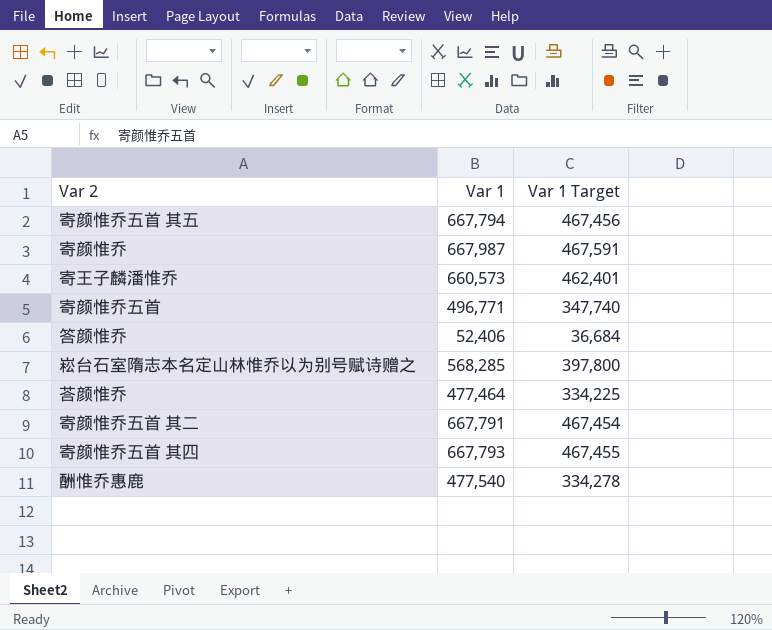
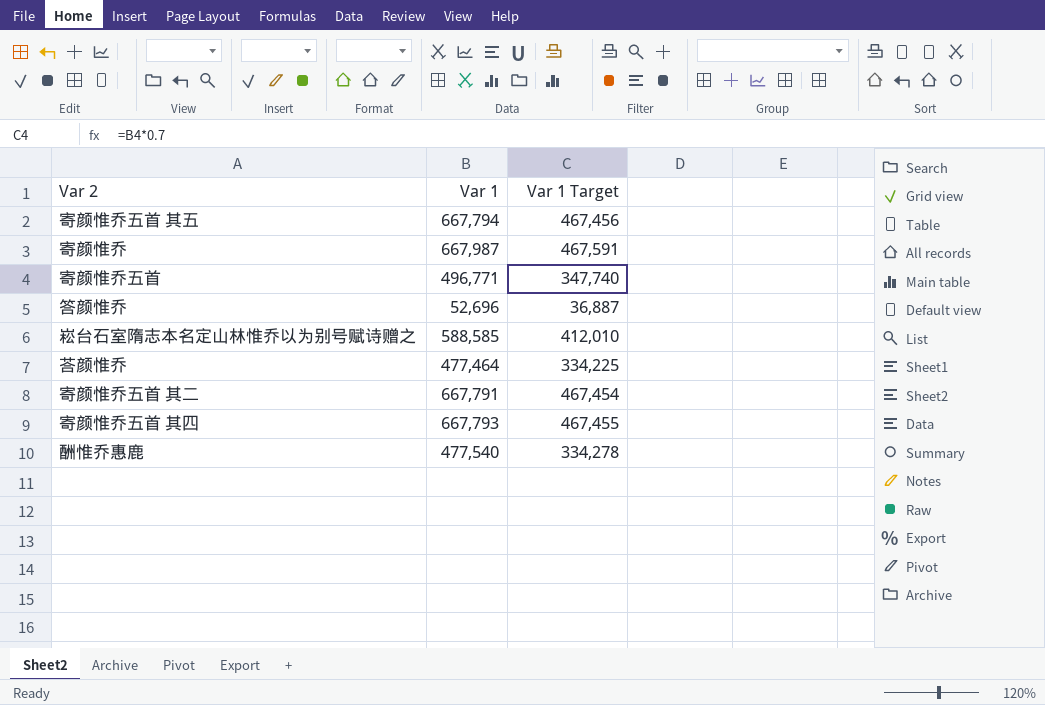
row 寄王子麟潘惟乔: 660,573 | 462,401 -> none
答颜惟乔 | Var 1: 52,406 -> 52,696
答颜惟乔 | Var 1 Target: 36,684 -> 36,887
崧台石室隋志本名定山林惟乔以为别号赋诗赠之 | Var 1: 568,285 -> 588,585
崧台石室隋志本名定山林惟乔以为别号赋诗赠之 | Var 1 Target: 397,800 -> 412,010

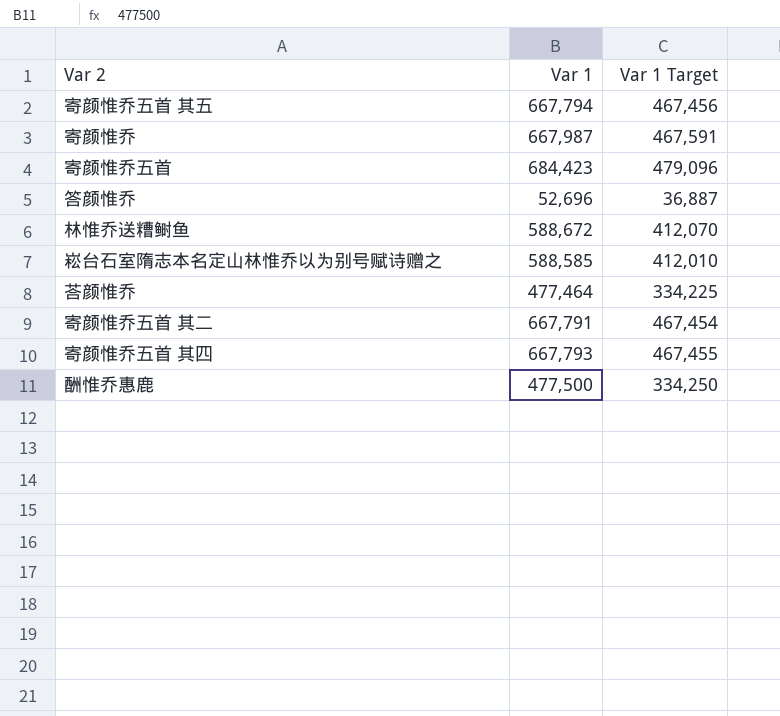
寄颜惟乔五首 | Var 1: 496,771 -> 684,423
寄颜惟乔五首 | Var 1 Target: 347,740 -> 479,096
row 林惟乔送糟鲥鱼: none -> 588,672 | 412,070
酬惟乔惠鹿 | Var 1: 477,540 -> 477,500
酬惟乔惠鹿 | Var 1 Target: 334,278 -> 334,250

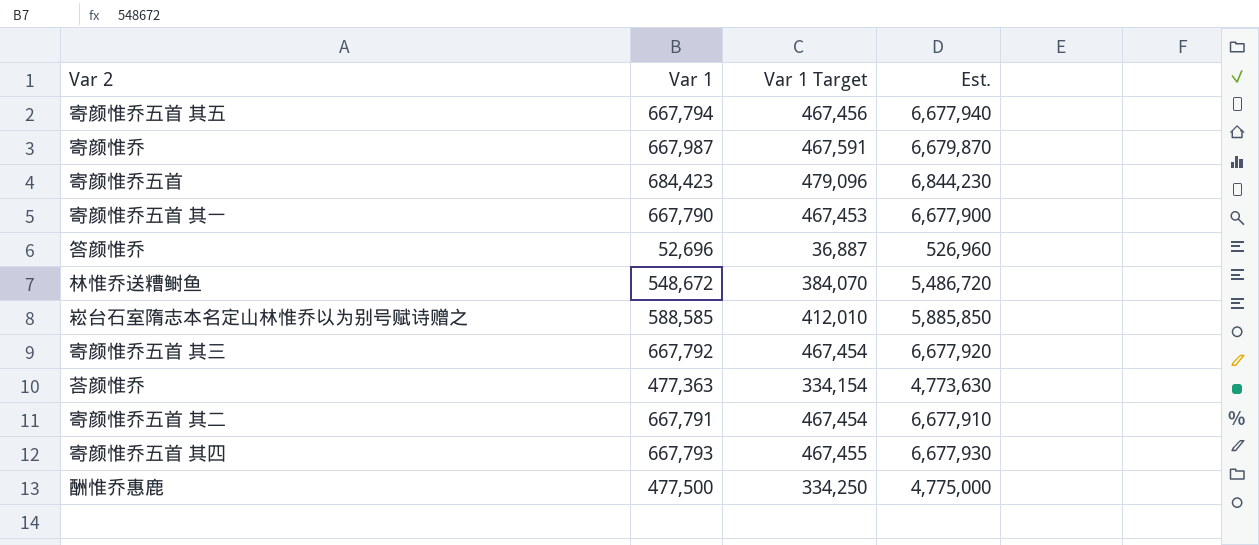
column Est. | formula: none -> [Var 1] * 10
row 寄颜惟乔五首 其一: none -> 667,790 | 467,453 | 6,677,900
林惟乔送糟鲥鱼 | Var 1: 588,672 -> 548,672
林惟乔送糟鲥鱼 | Var 1 Target: 412,070 -> 384,070
row 寄颜惟乔五首 其三: none -> 667,792 | 467,454 | 6,677,920
荅颜惟乔 | Var 1: 477,464 -> 477,363
荅颜惟乔 | Var 1 Target: 334,225 -> 334,154

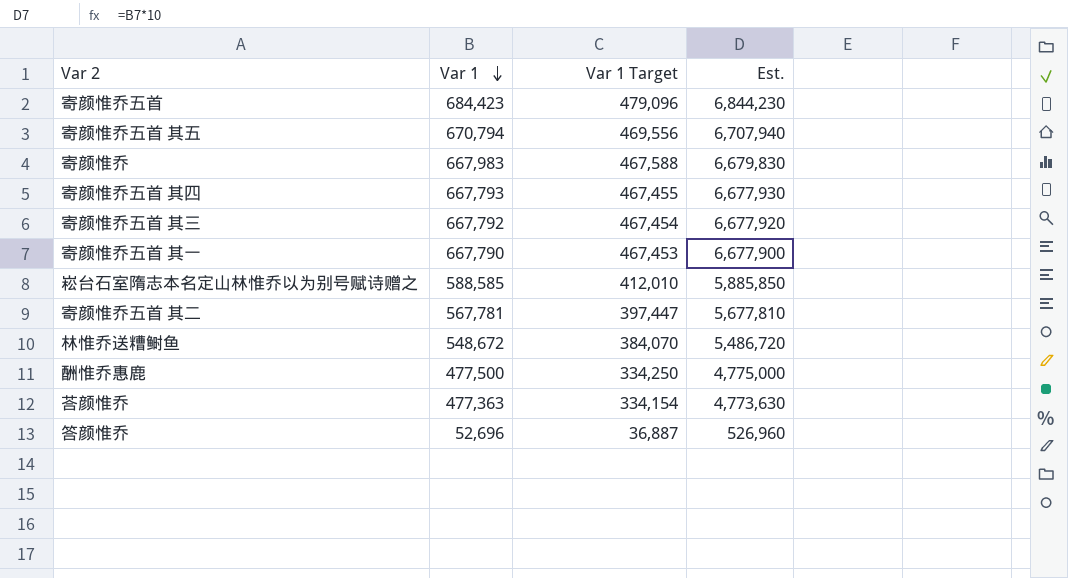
row order: none -> Var 1 descending
寄颜惟乔五首 其五 | Var 1: 667,794 -> 670,794
寄颜惟乔五首 其五 | Var 1 Target: 467,456 -> 469,556
寄颜惟乔五首 其五 | Est.: 6,677,940 -> 6,707,940
寄颜惟乔 | Var 1: 667,987 -> 667,983
寄颜惟乔 | Var 1 Target: 467,591 -> 467,588
寄颜惟乔 | Est.: 6,679,870 -> 6,679,830
寄颜惟乔五首 其二 | Var 1: 667,791 -> 567,781
寄颜惟乔五首 其二 | Var 1 Target: 467,454 -> 397,447
寄颜惟乔五首 其二 | Est.: 6,677,910 -> 5,677,810

